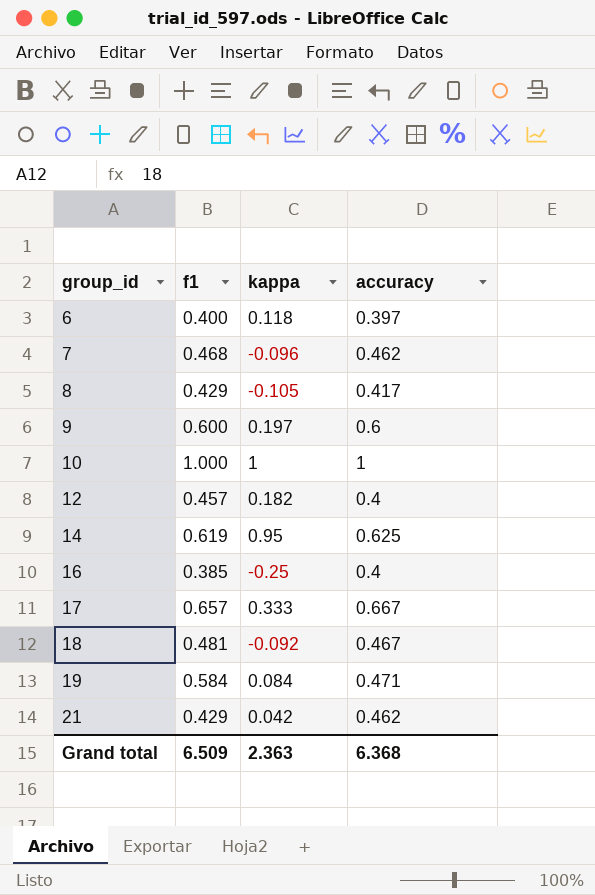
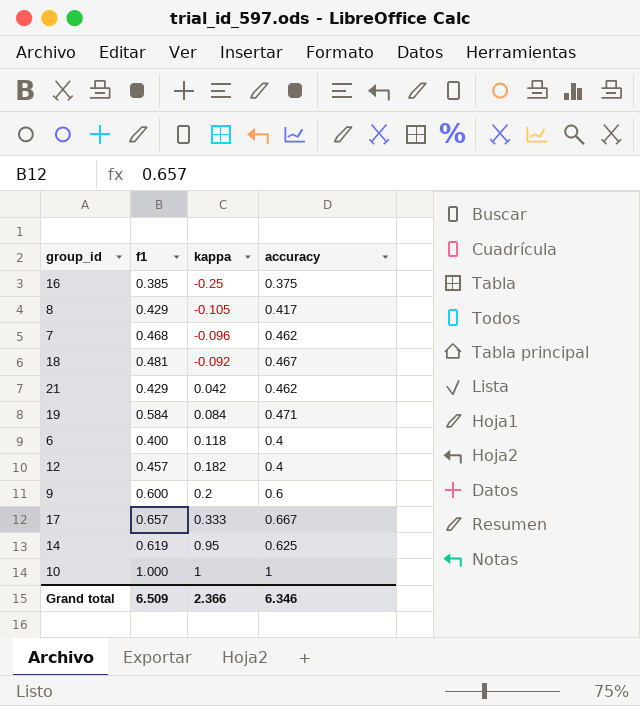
row order: group_id ascending -> kappa ascending
16 | accuracy: 0.4 -> 0.375
6 | accuracy: 0.397 -> 0.4
9 | kappa: 0.197 -> 0.2
Grand total | kappa: 2.363 -> 2.366
Grand total | accuracy: 6.368 -> 6.346

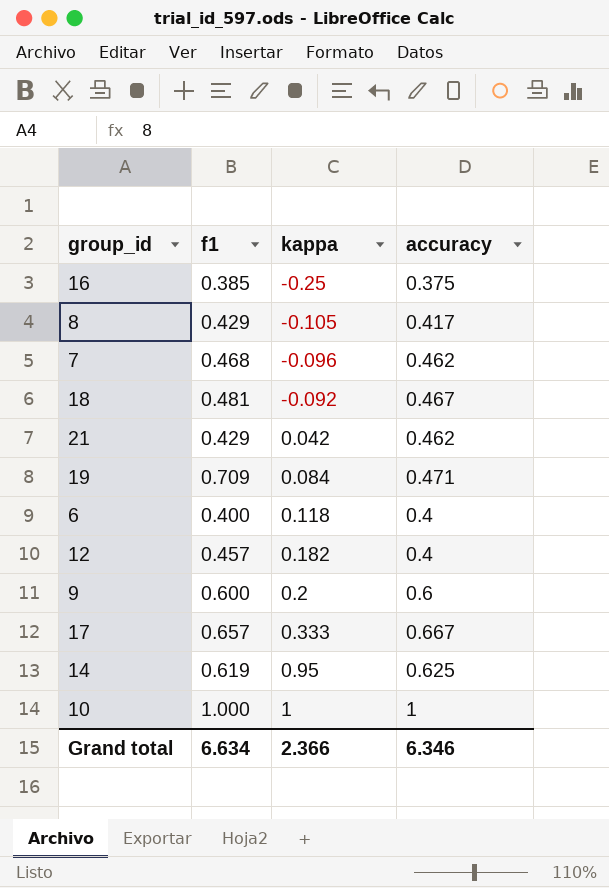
19 | f1: 0.584 -> 0.709
Grand total | f1: 6.509 -> 6.634

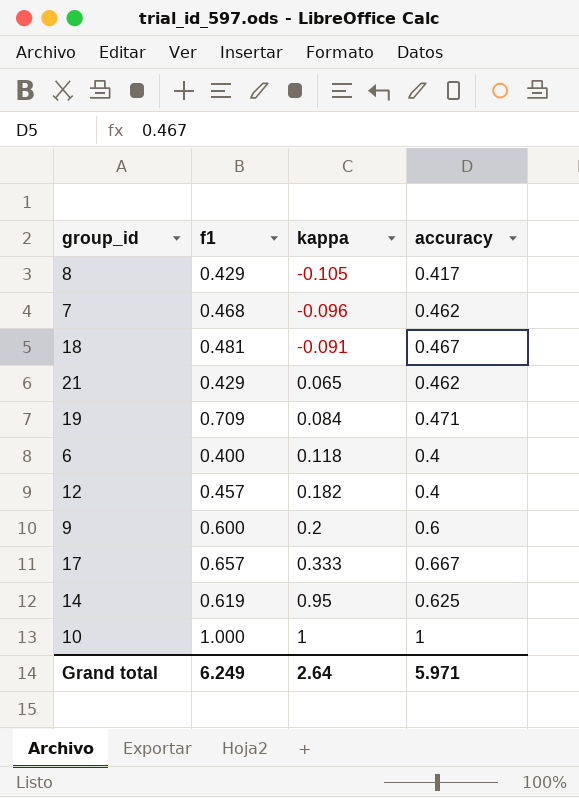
row 16: 0.385 | -0.25 | 0.375 -> none
18 | kappa: -0.092 -> -0.091
21 | kappa: 0.042 -> 0.065
Grand total | f1: 6.634 -> 6.249
Grand total | kappa: 2.366 -> 2.64
Grand total | accuracy: 6.346 -> 5.971

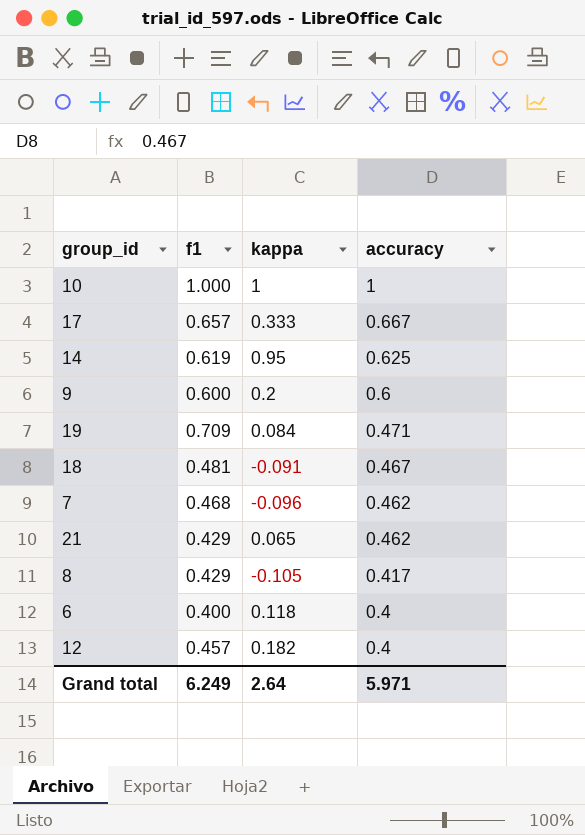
row order: kappa ascending -> accuracy descending

